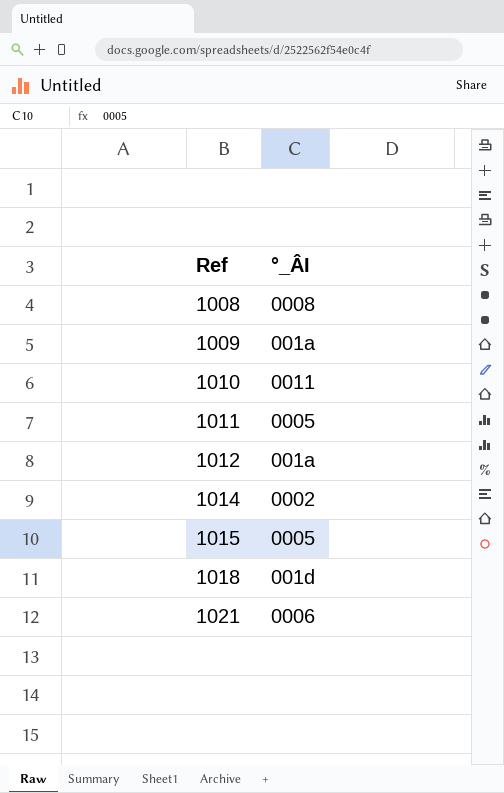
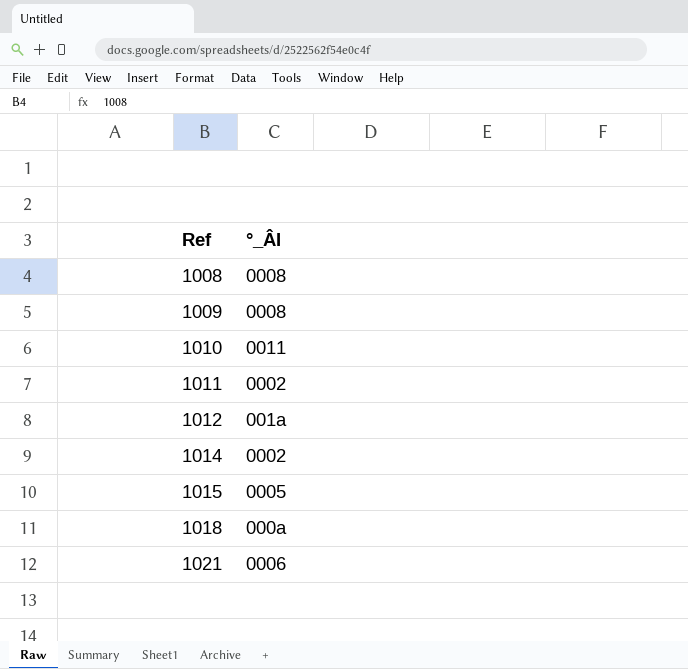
1009 | °_ÂI: 001a -> 0008
1011 | °_ÂI: 0005 -> 0002
1018 | °_ÂI: 001d -> 000a

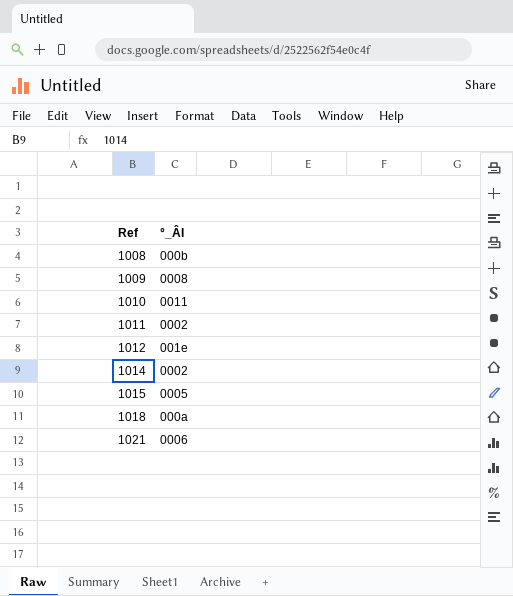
1008 | °_ÂI: 0008 -> 000b
1012 | °_ÂI: 001a -> 001e

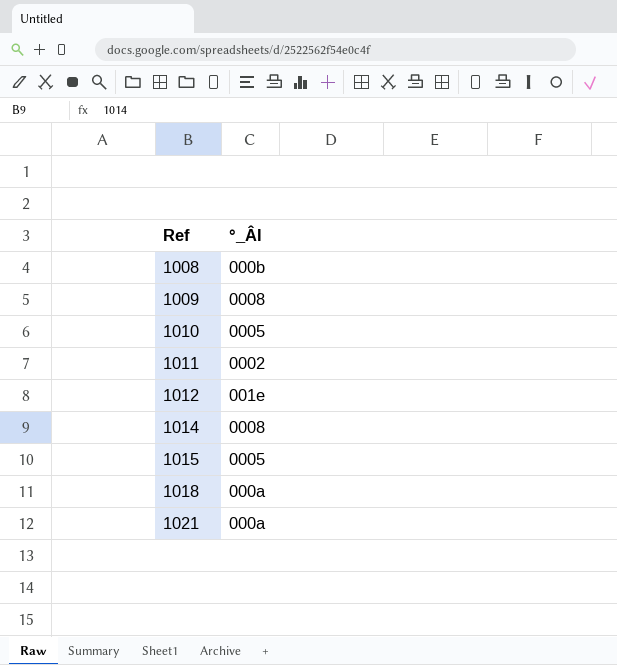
1010 | °_ÂI: 0011 -> 0005
1014 | °_ÂI: 0002 -> 0008
1021 | °_ÂI: 0006 -> 000a

